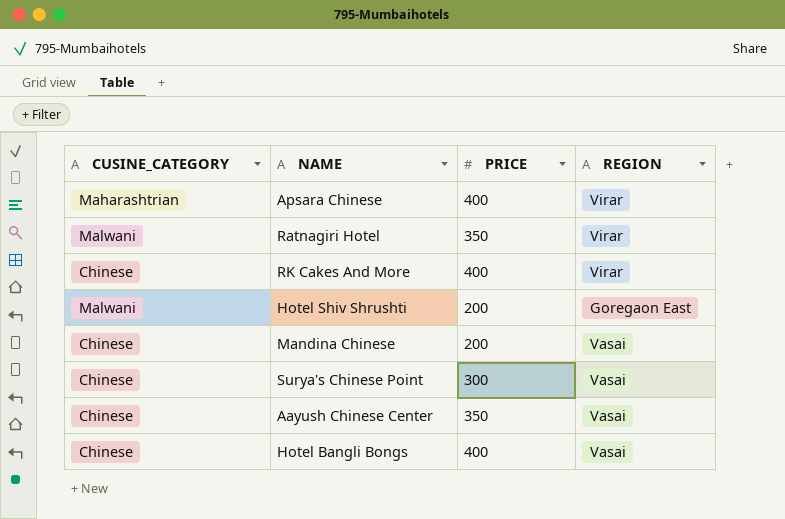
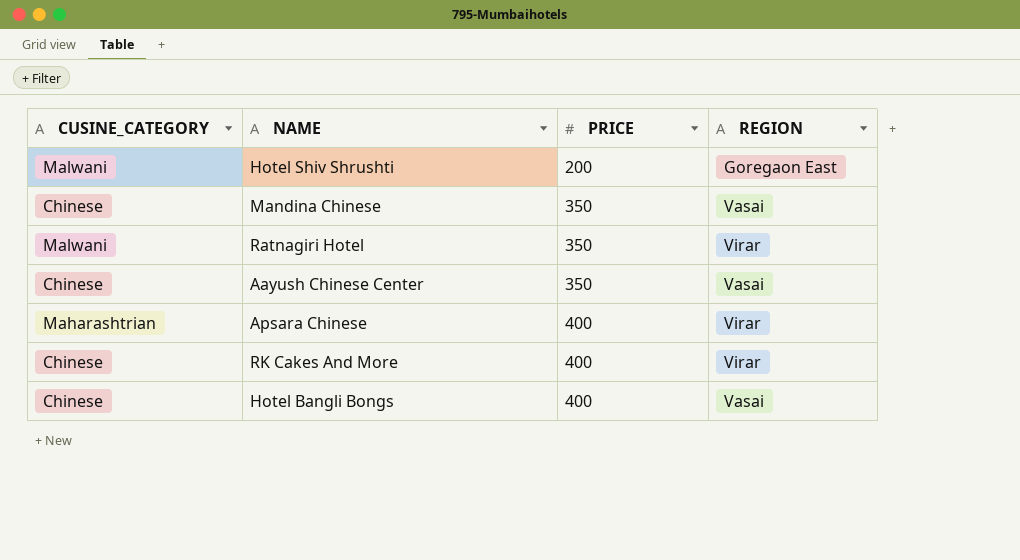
row order: none -> PRICE ascending
row Surya's Chinese Point: Chinese | 300 | Vasai -> none
Mandina Chinese | PRICE: 200 -> 350

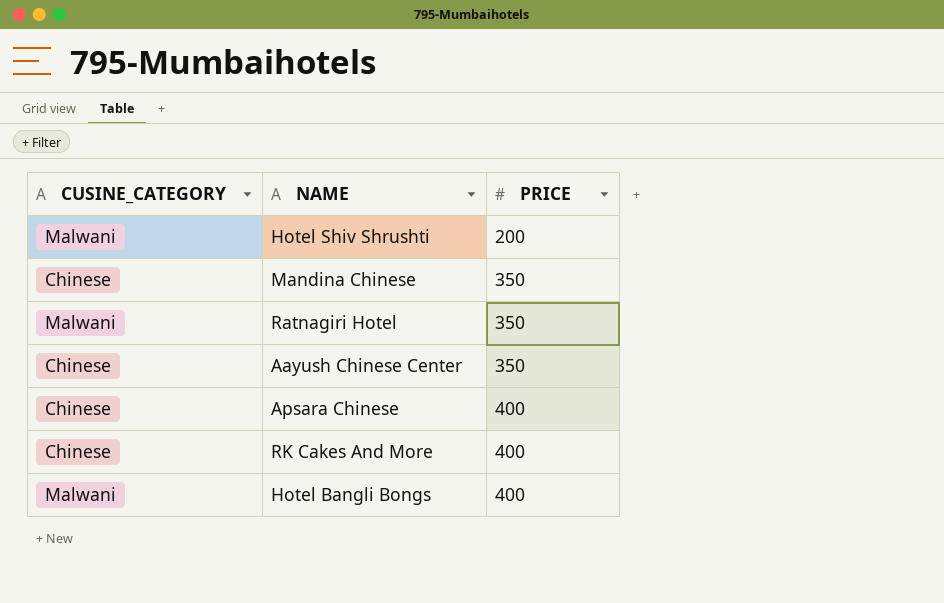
column REGION | position: 4 -> none
Apsara Chinese | CUSINE_CATEGORY: Maharashtrian -> Chinese
Hotel Bangli Bongs | CUSINE_CATEGORY: Chinese -> Malwani

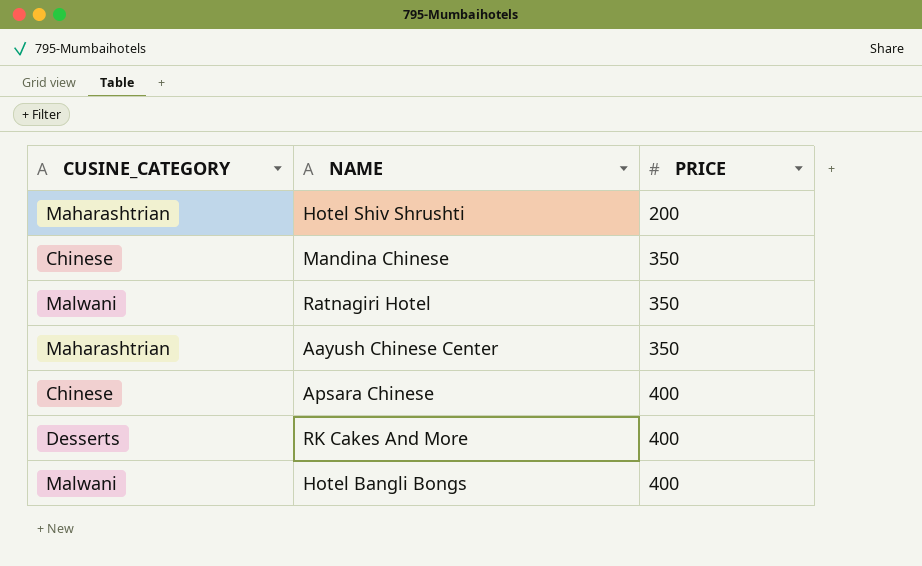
Hotel Shiv Shrushti | CUSINE_CATEGORY: Malwani -> Maharashtrian
Aayush Chinese Center | CUSINE_CATEGORY: Chinese -> Maharashtrian
RK Cakes And More | CUSINE_CATEGORY: Chinese -> Desserts

